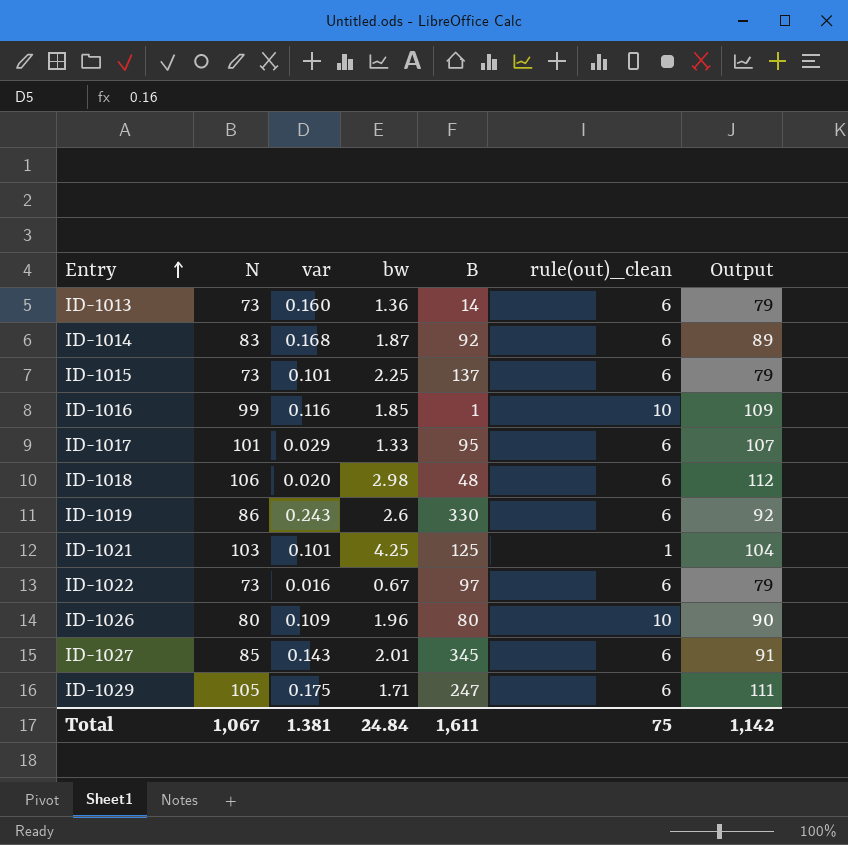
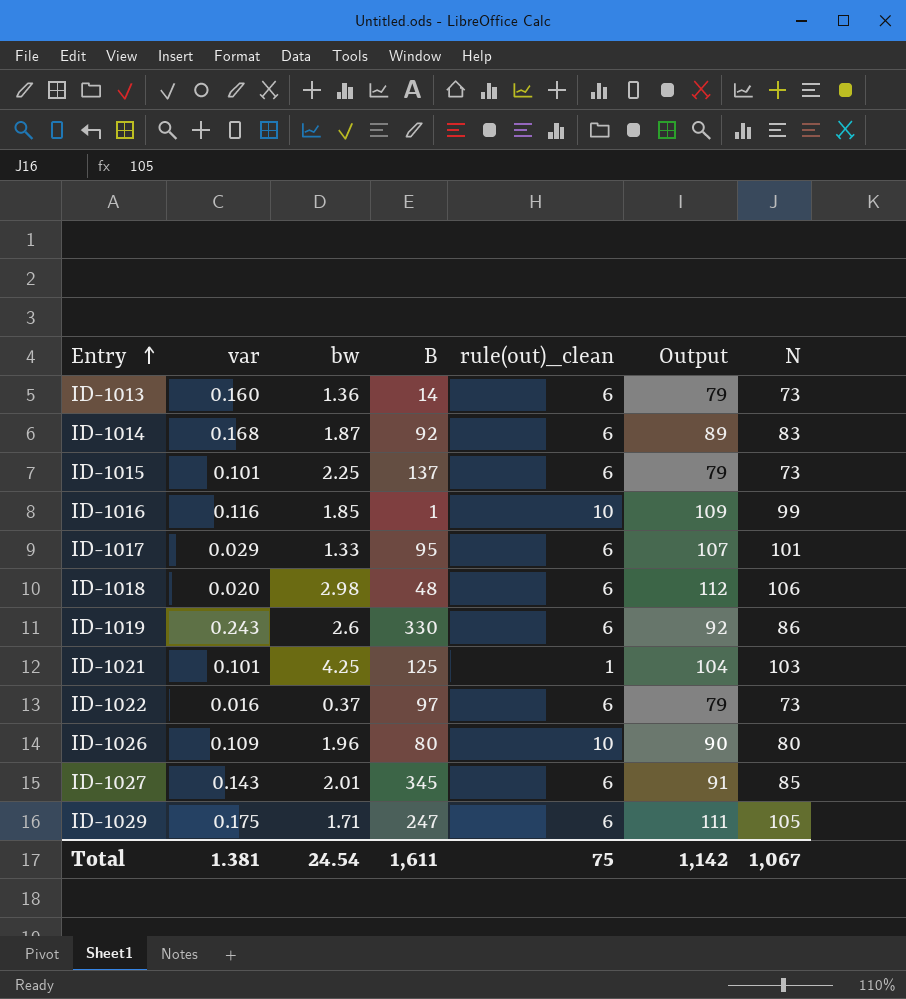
column N | position: 2 -> 7
ID-1022 | bw: 0.67 -> 0.37
Total | bw: 24.84 -> 24.54

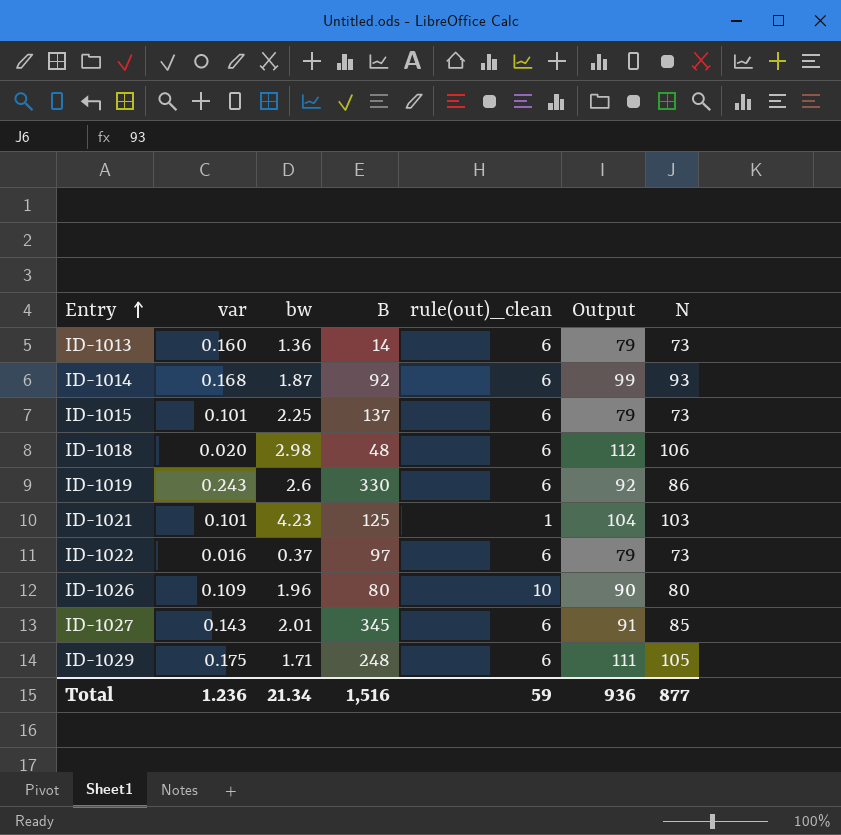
row ID-1016: 0.116 | 1.85 | 1 | 10 | 109 | 99 -> none
row ID-1017: 0.029 | 1.33 | 95 | 6 | 107 | 101 -> none
ID-1014 | Output: 89 -> 99
ID-1014 | N: 83 -> 93
ID-1021 | bw: 4.25 -> 4.23
ID-1029 | B: 247 -> 248
Total | var: 1.381 -> 1.236
Total | bw: 24.54 -> 21.34
Total | B: 1,611 -> 1,516
Total | rule(out)_clean: 75 -> 59
Total | Output: 1,142 -> 936
Total | N: 1,067 -> 877

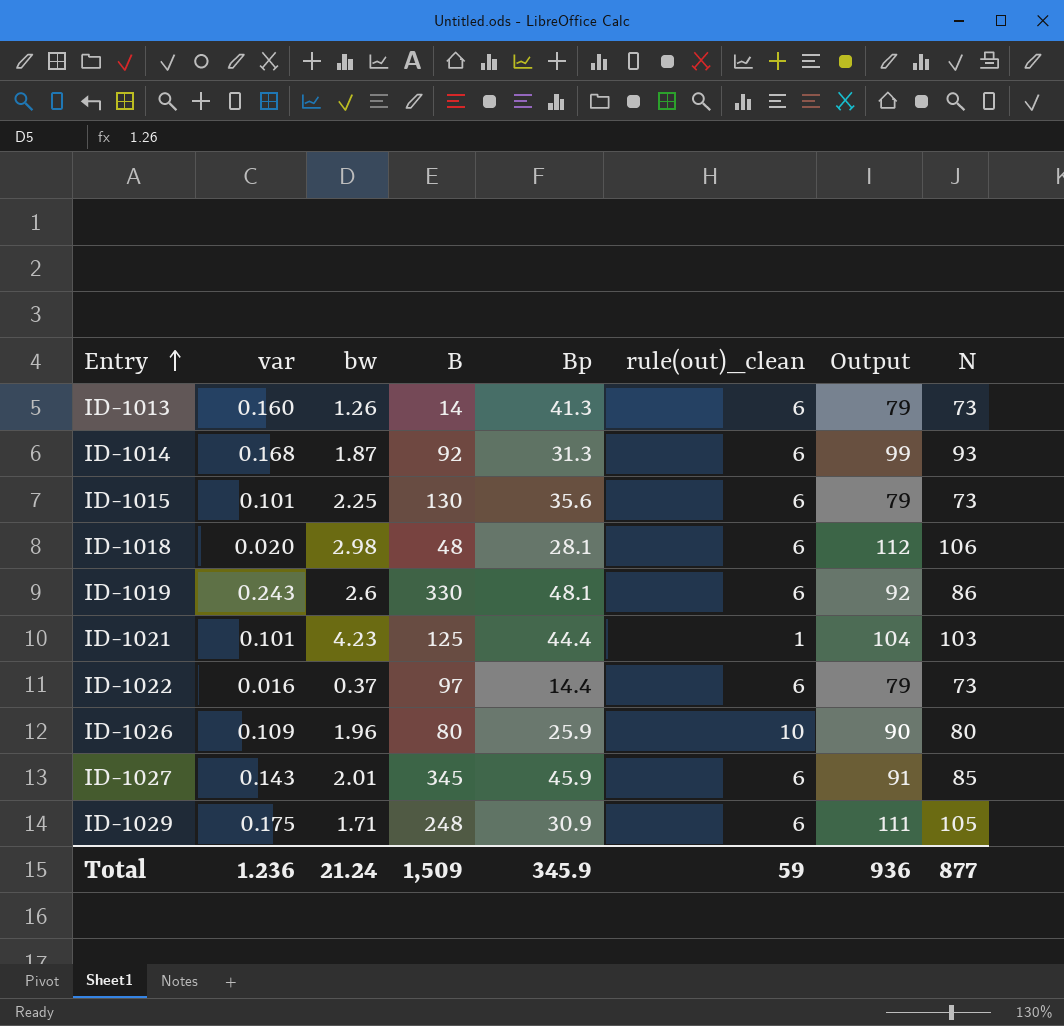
column Bp | position: none -> 5
ID-1013 | bw: 1.36 -> 1.26
ID-1015 | B: 137 -> 130
Total | bw: 21.34 -> 21.24
Total | B: 1,516 -> 1,509

